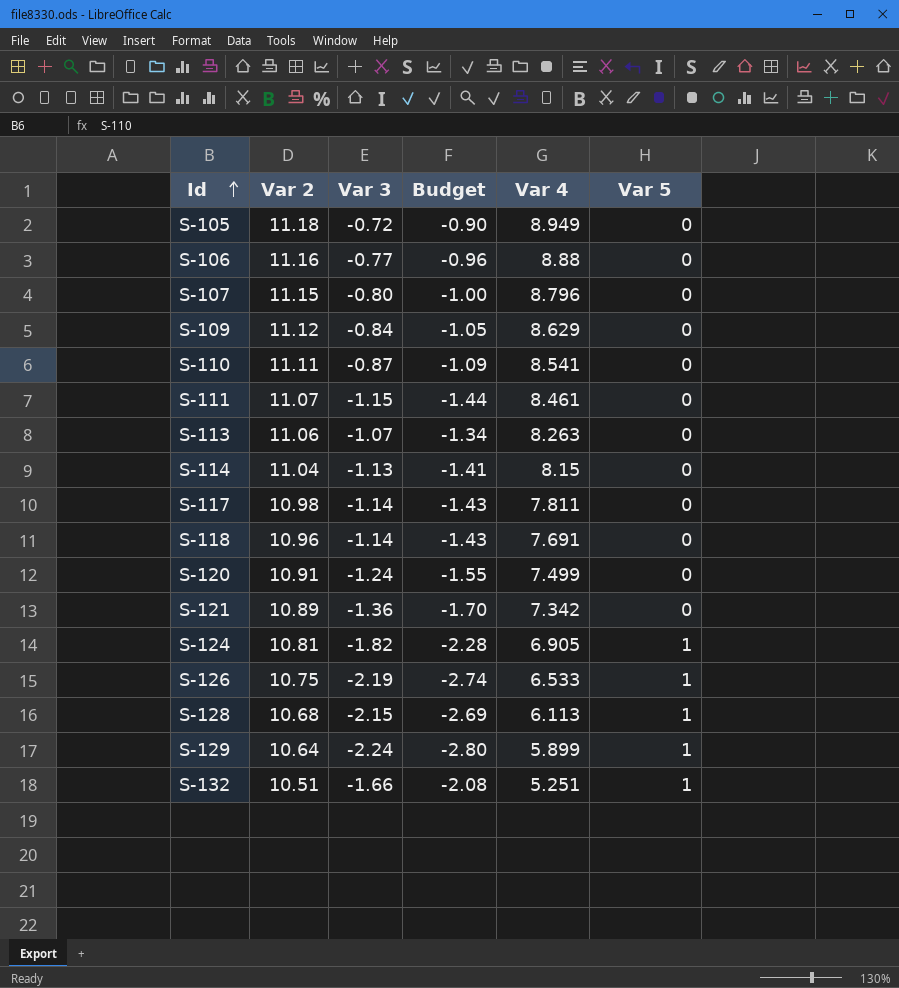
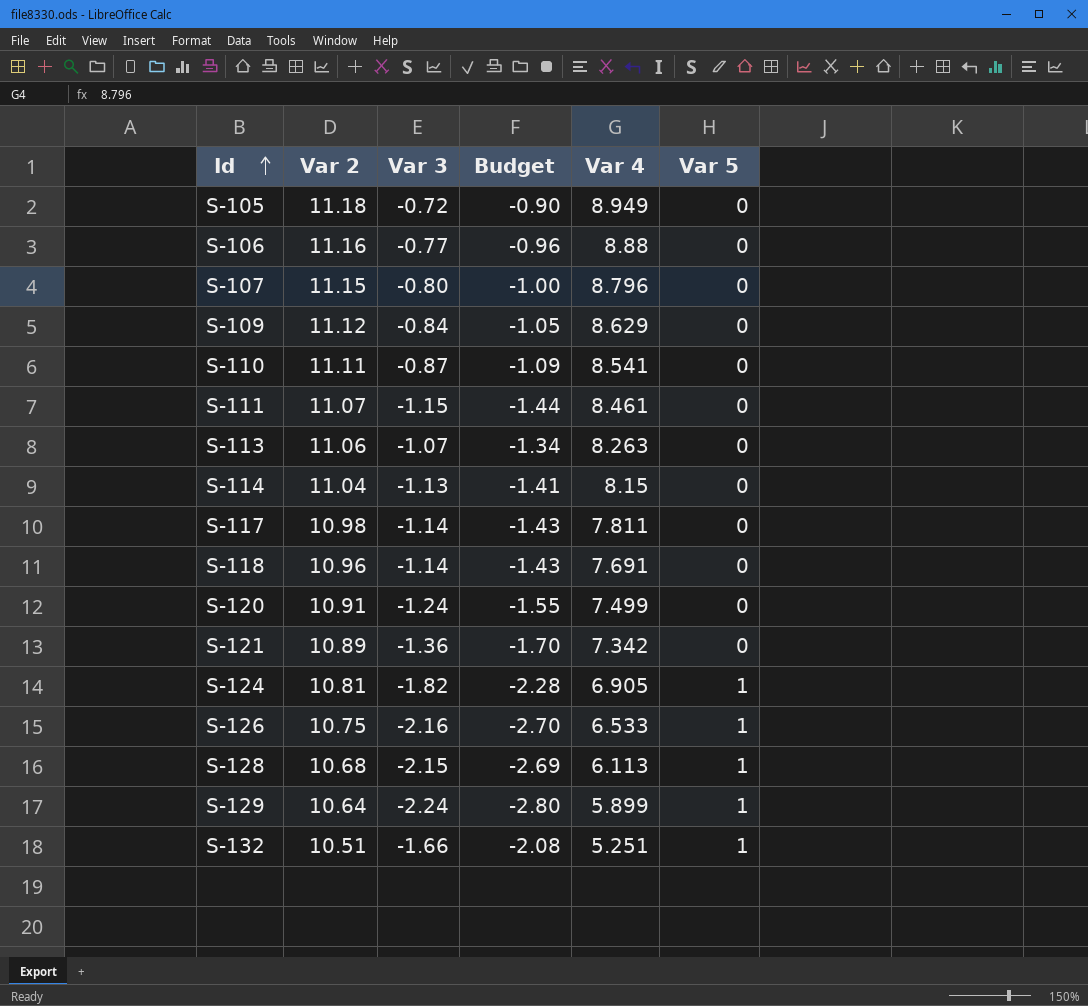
S-126 | Var 3: -2.19 -> -2.16
S-126 | Budget: -2.74 -> -2.70

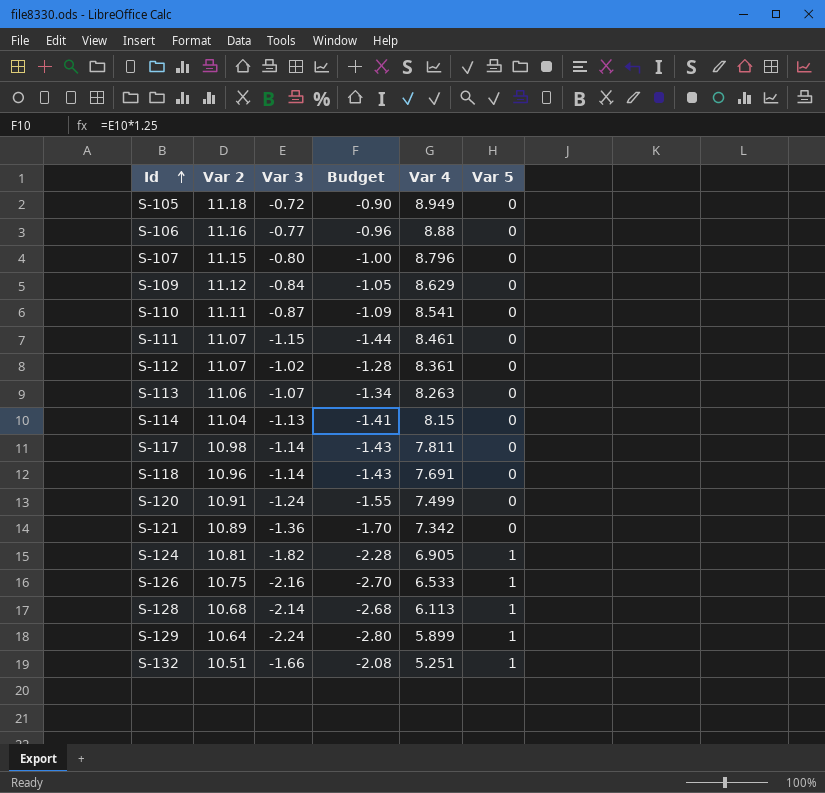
row S-112: none -> 11.07 | -1.02 | -1.28 | 8.361 | 0
S-128 | Var 3: -2.15 -> -2.14
S-128 | Budget: -2.69 -> -2.68

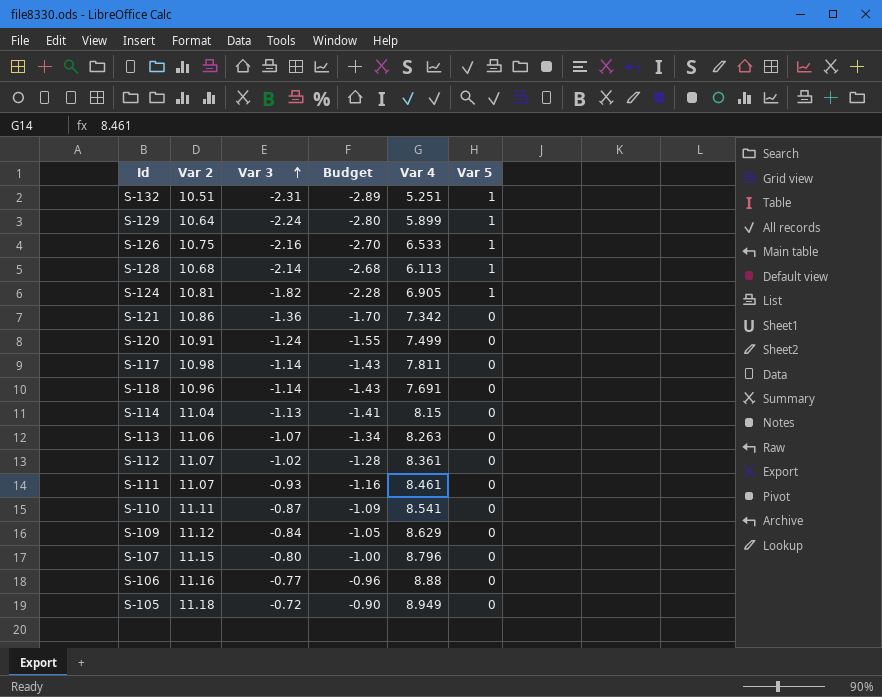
row order: Id ascending -> Var 3 ascending
S-132 | Var 3: -1.66 -> -2.31
S-132 | Budget: -2.08 -> -2.89
S-121 | Var 2: 10.89 -> 10.86
S-111 | Var 3: -1.15 -> -0.93
S-111 | Budget: -1.44 -> -1.16

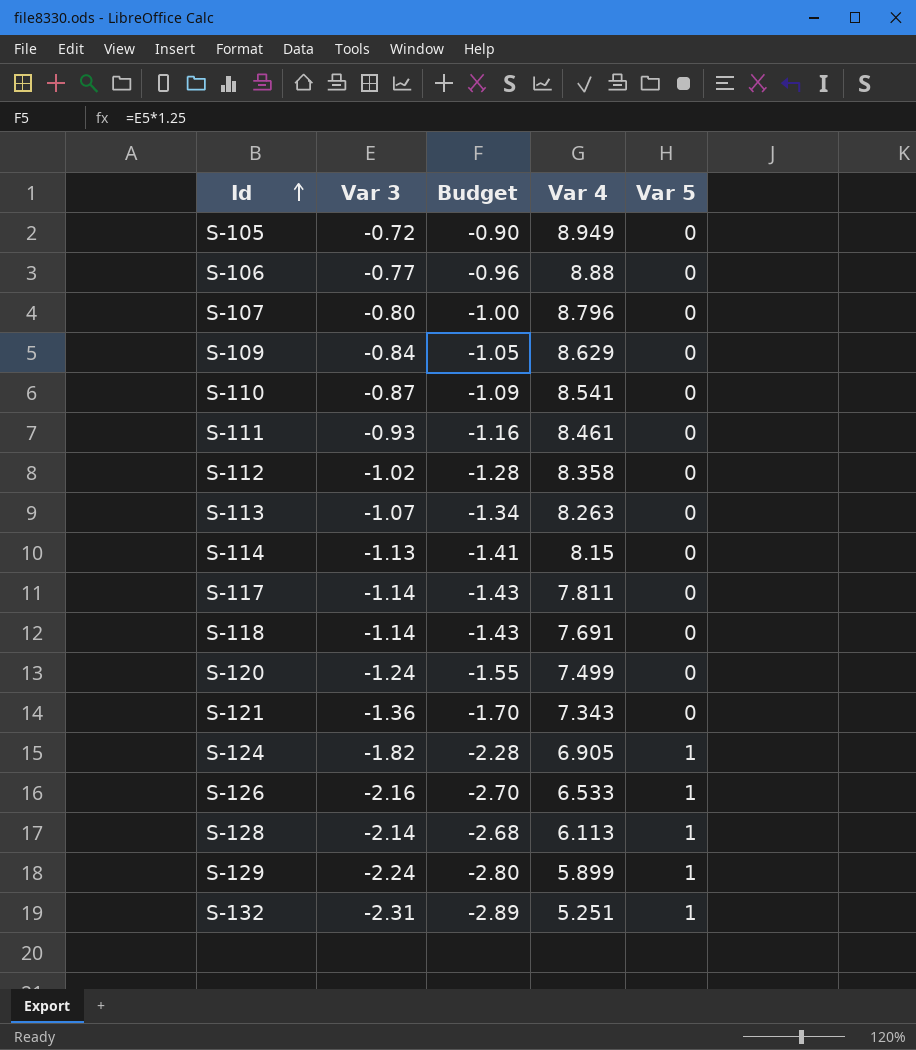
row order: Var 3 ascending -> Id ascending
column Var 2 | position: 2 -> none
S-112 | Var 4: 8.361 -> 8.358
S-121 | Var 4: 7.342 -> 7.343

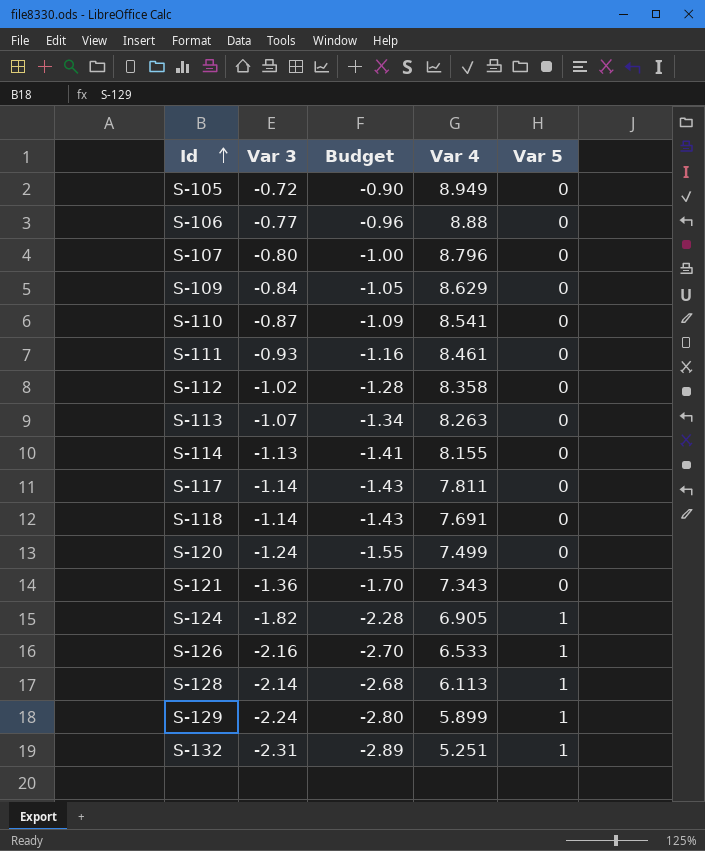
S-114 | Var 4: 8.15 -> 8.155

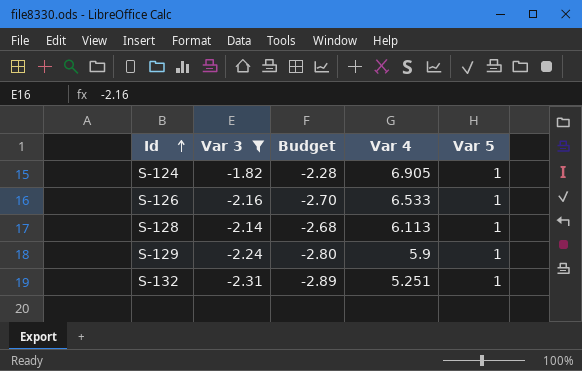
filter: none -> Var 3 <= -1.82
S-129 | Var 4: 5.899 -> 5.9

